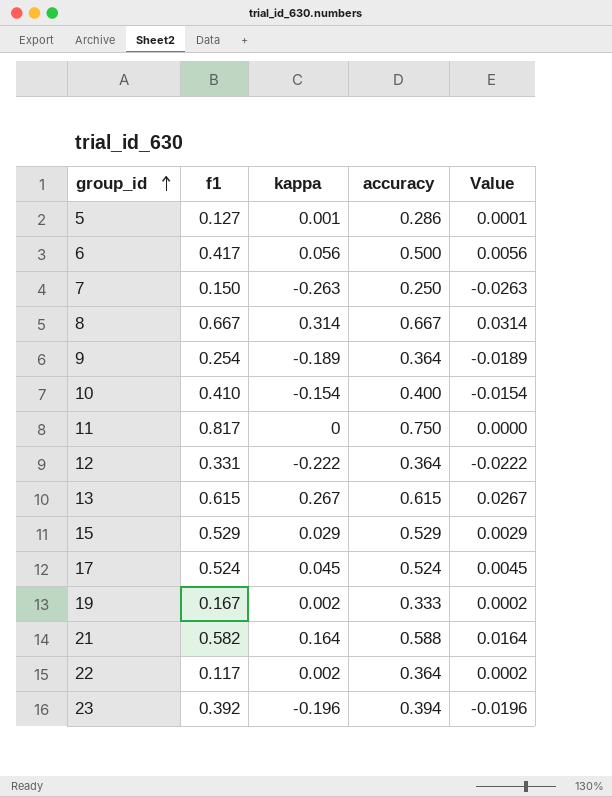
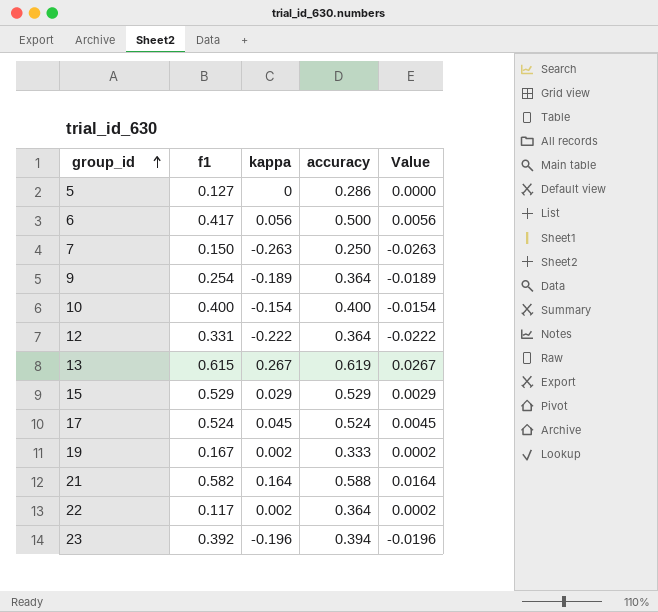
row 8: 0.667 | 0.314 | 0.667 | 0.0314 -> none
row 11: 0.817 | 0 | 0.750 | 0.0000 -> none
5 | kappa: 0.001 -> 0
5 | Value: 0.0001 -> 0.0000
10 | f1: 0.410 -> 0.400
13 | accuracy: 0.615 -> 0.619

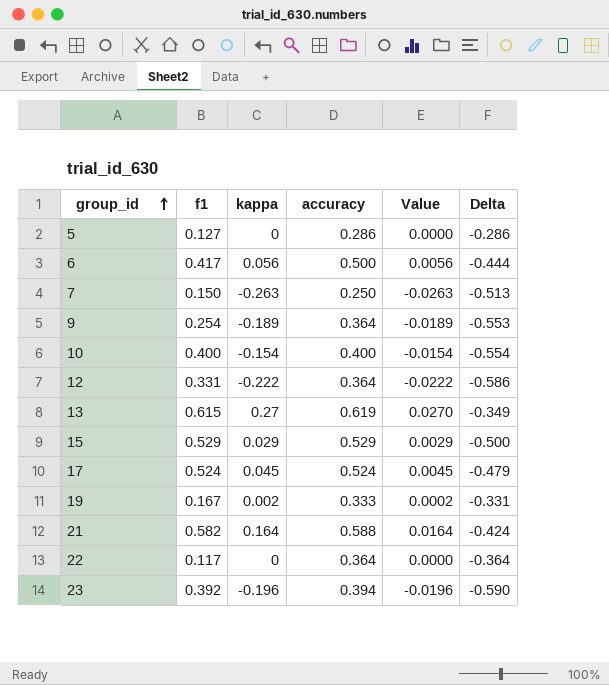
column Delta | formula: none -> [kappa] - [accuracy]
13 | kappa: 0.267 -> 0.27
13 | Value: 0.0267 -> 0.0270
22 | kappa: 0.002 -> 0
22 | Value: 0.0002 -> 0.0000

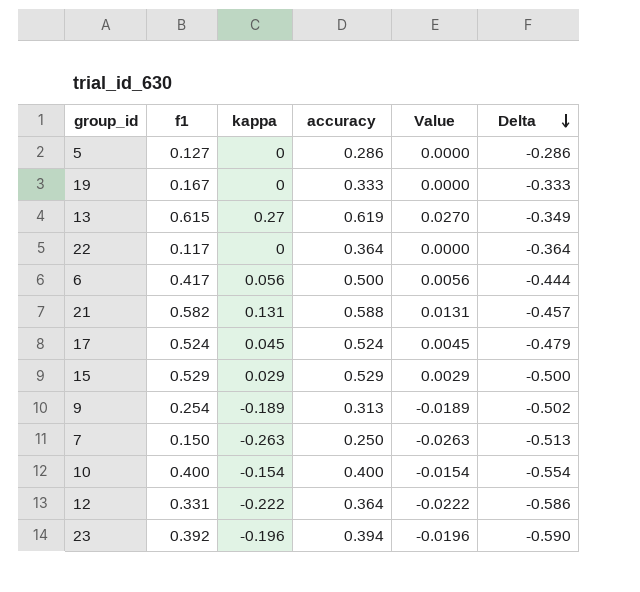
row order: group_id ascending -> Delta descending
19 | kappa: 0.002 -> 0
19 | Value: 0.0002 -> 0.0000
19 | Delta: -0.331 -> -0.333
21 | kappa: 0.164 -> 0.131
21 | Value: 0.0164 -> 0.0131
21 | Delta: -0.424 -> -0.457
9 | accuracy: 0.364 -> 0.313
9 | Delta: -0.553 -> -0.502

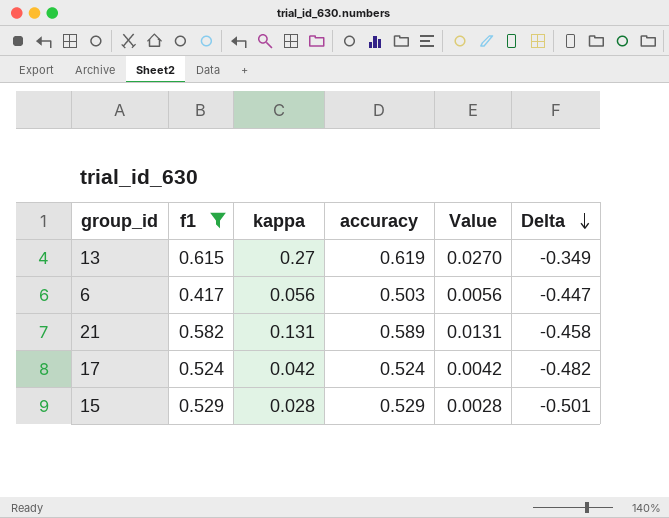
filter: none -> f1 >= 0.417
6 | accuracy: 0.500 -> 0.503
6 | Delta: -0.444 -> -0.447
21 | accuracy: 0.588 -> 0.589
21 | Delta: -0.457 -> -0.458
17 | kappa: 0.045 -> 0.042
17 | Value: 0.0045 -> 0.0042
17 | Delta: -0.479 -> -0.482
15 | kappa: 0.029 -> 0.028
15 | Value: 0.0029 -> 0.0028
15 | Delta: -0.500 -> -0.501

